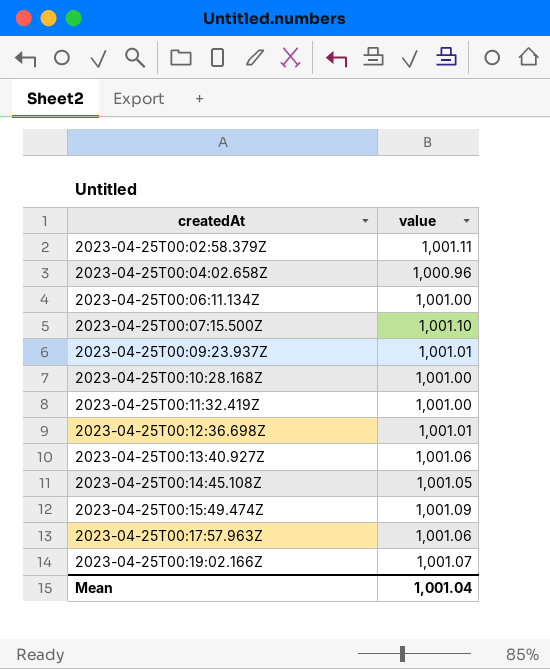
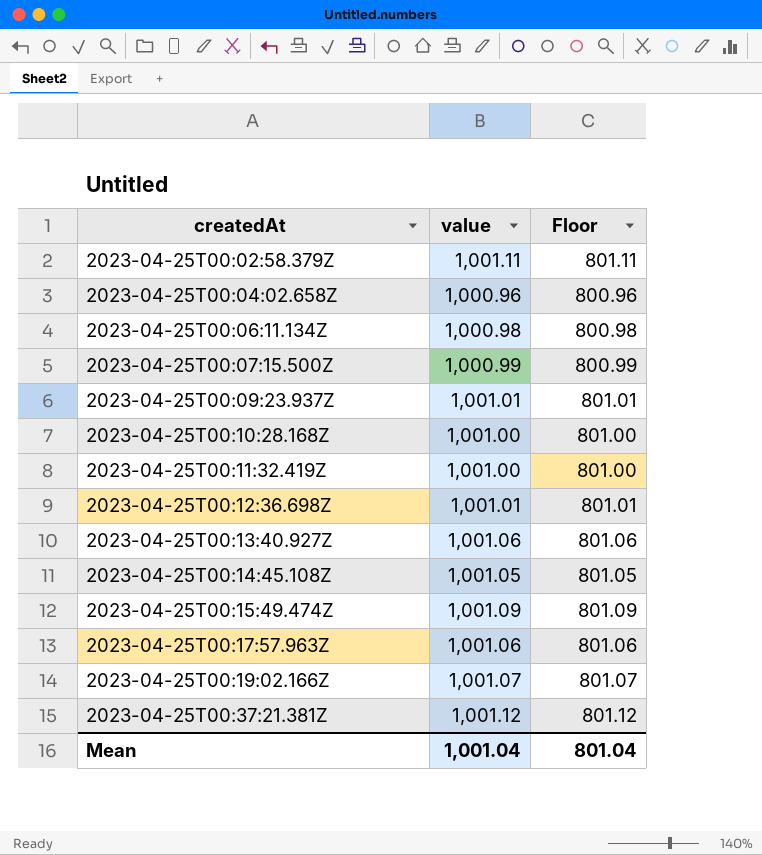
column Floor | formula: none -> [value] - 200
2023-04-25T00:06:11.134Z | value: 1,001.00 -> 1,000.98
2023-04-25T00:07:15.500Z | value: 1,001.10 -> 1,000.99
row 2023-04-25T00:37:21.381Z: none -> 1,001.12 | 801.12

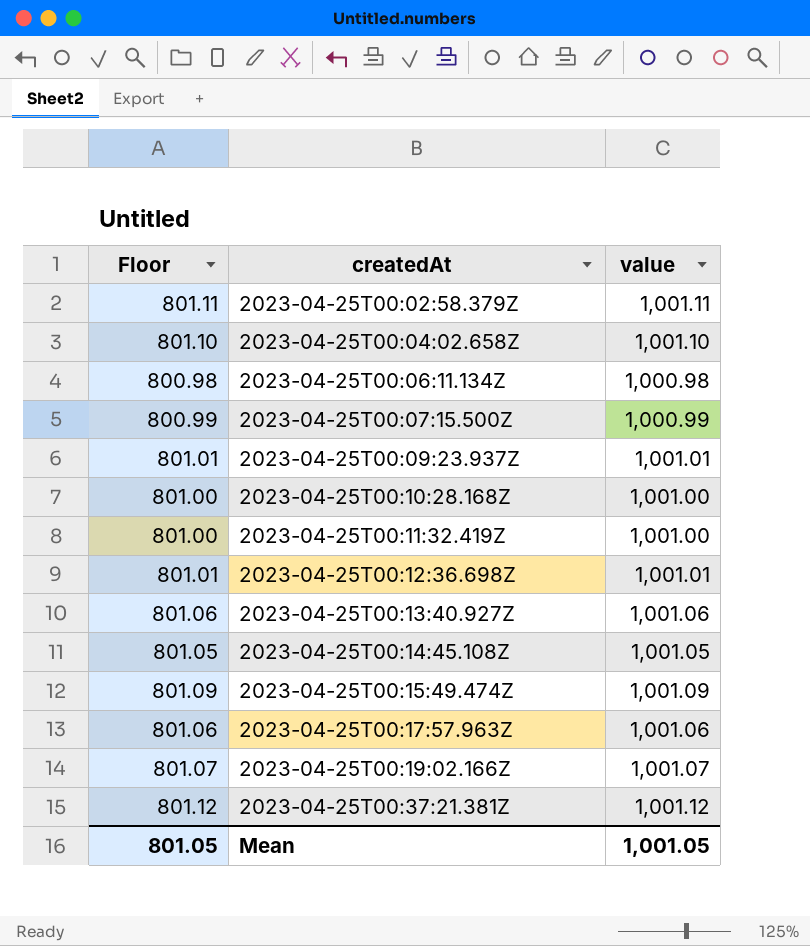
column Floor | position: 3 -> 1
2023-04-25T00:04:02.658Z | Floor: 800.96 -> 801.10
2023-04-25T00:04:02.658Z | value: 1,000.96 -> 1,001.10
Mean | Floor: 801.04 -> 801.05
Mean | value: 1,001.04 -> 1,001.05

